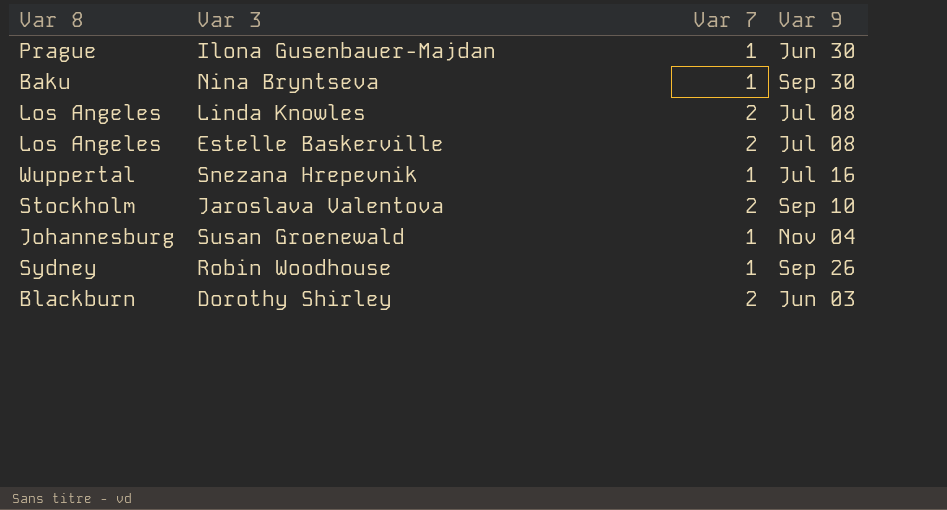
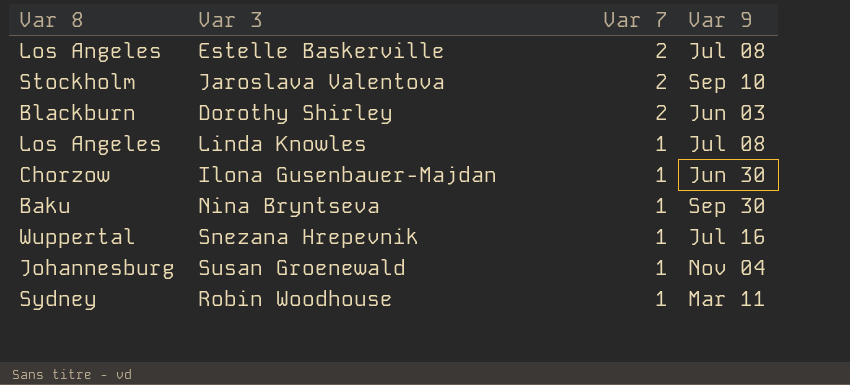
row order: none -> Var 7 descending
Linda Knowles | Var 7: 2 -> 1
Ilona Gusenbauer-Majdan | Var 8: Prague -> Chorzow
Robin Woodhouse | Var 9: Sep 26 -> Mar 11

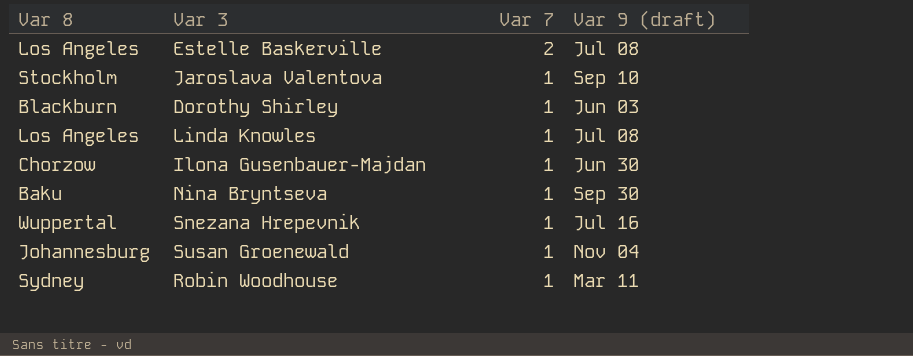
column name: Var 9 -> Var 9 (draft)
Jaroslava Valentova | Var 7: 2 -> 1
Dorothy Shirley | Var 7: 2 -> 1

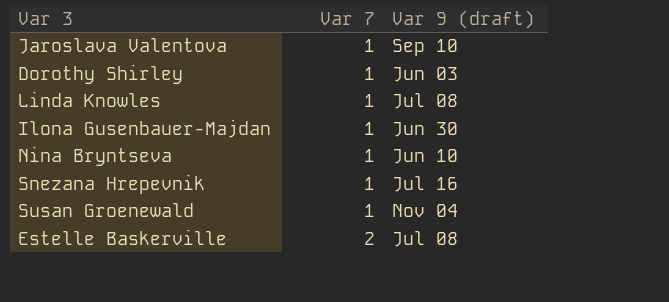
row order: Var 7 descending -> Var 7 ascending
column Var 8 | position: 1 -> none
row Robin Woodhouse: Sydney | 1 | Mar 11 -> none
Nina Bryntseva | Var 9 (draft): Sep 30 -> Jun 10

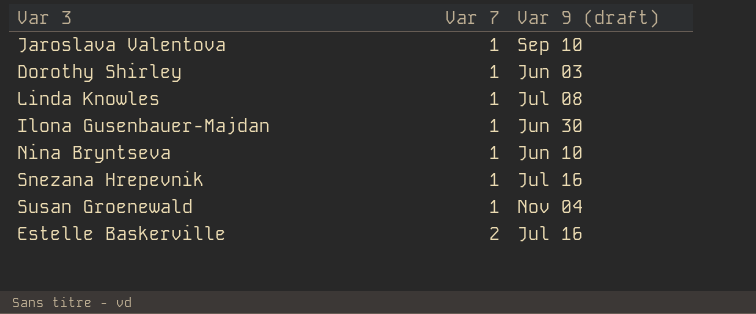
Estelle Baskerville | Var 9 (draft): Jul 08 -> Jul 16

